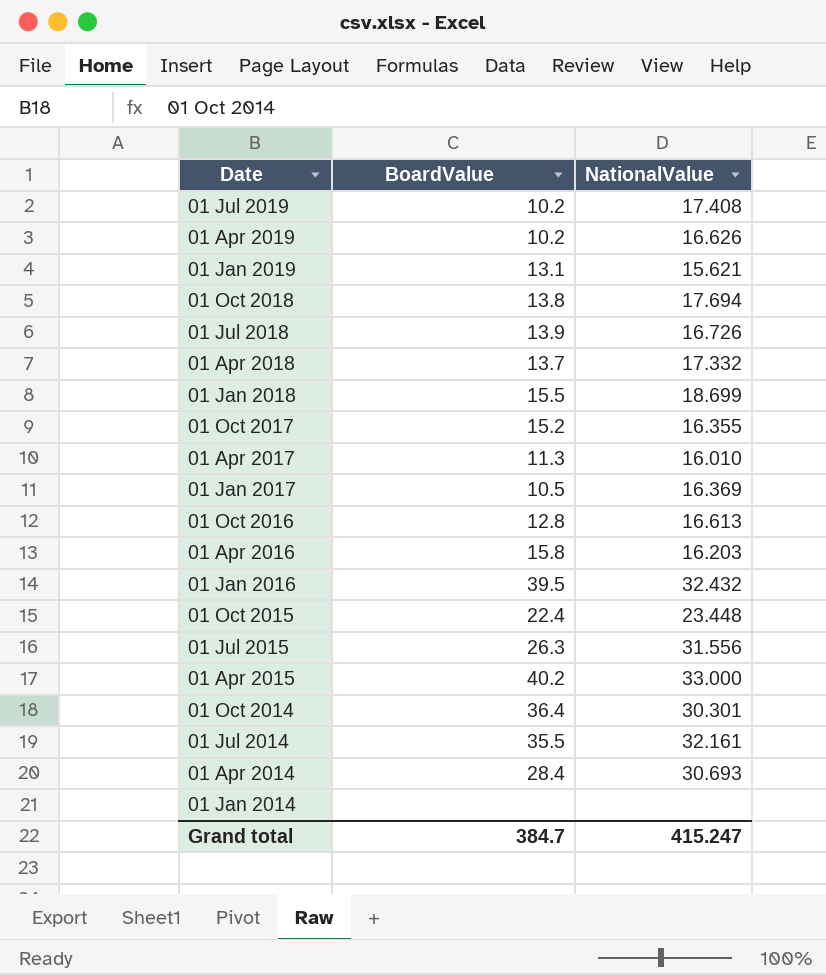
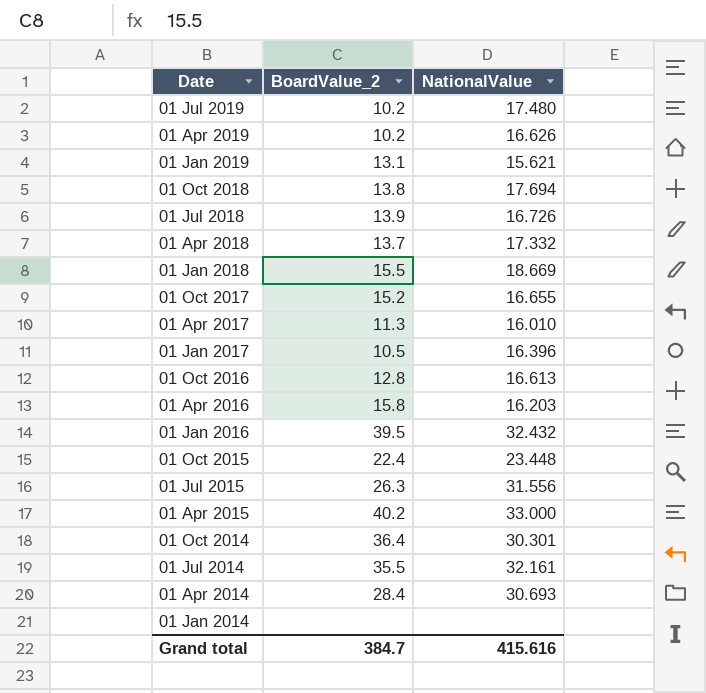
column name: BoardValue -> BoardValue_2
01 Jul 2019 | NationalValue: 17.408 -> 17.480
01 Jan 2018 | NationalValue: 18.699 -> 18.669
01 Oct 2017 | NationalValue: 16.355 -> 16.655
01 Jan 2017 | NationalValue: 16.369 -> 16.396
Grand total | NationalValue: 415.247 -> 415.616

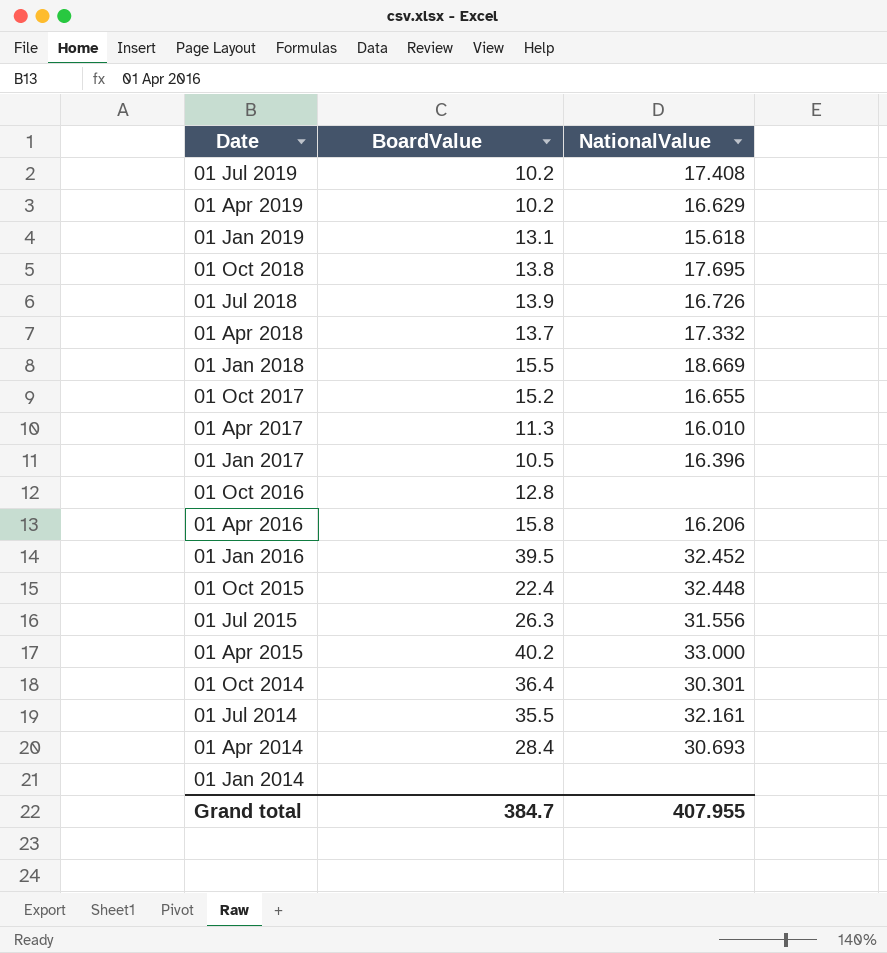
column name: BoardValue_2 -> BoardValue
01 Jul 2019 | NationalValue: 17.480 -> 17.408
01 Apr 2019 | NationalValue: 16.626 -> 16.629
01 Jan 2019 | NationalValue: 15.621 -> 15.618
01 Oct 2018 | NationalValue: 17.694 -> 17.695
01 Oct 2016 | NationalValue: 16.613 -> none
01 Apr 2016 | NationalValue: 16.203 -> 16.206
01 Jan 2016 | NationalValue: 32.432 -> 32.452
01 Oct 2015 | NationalValue: 23.448 -> 32.448
Grand total | NationalValue: 415.616 -> 407.955

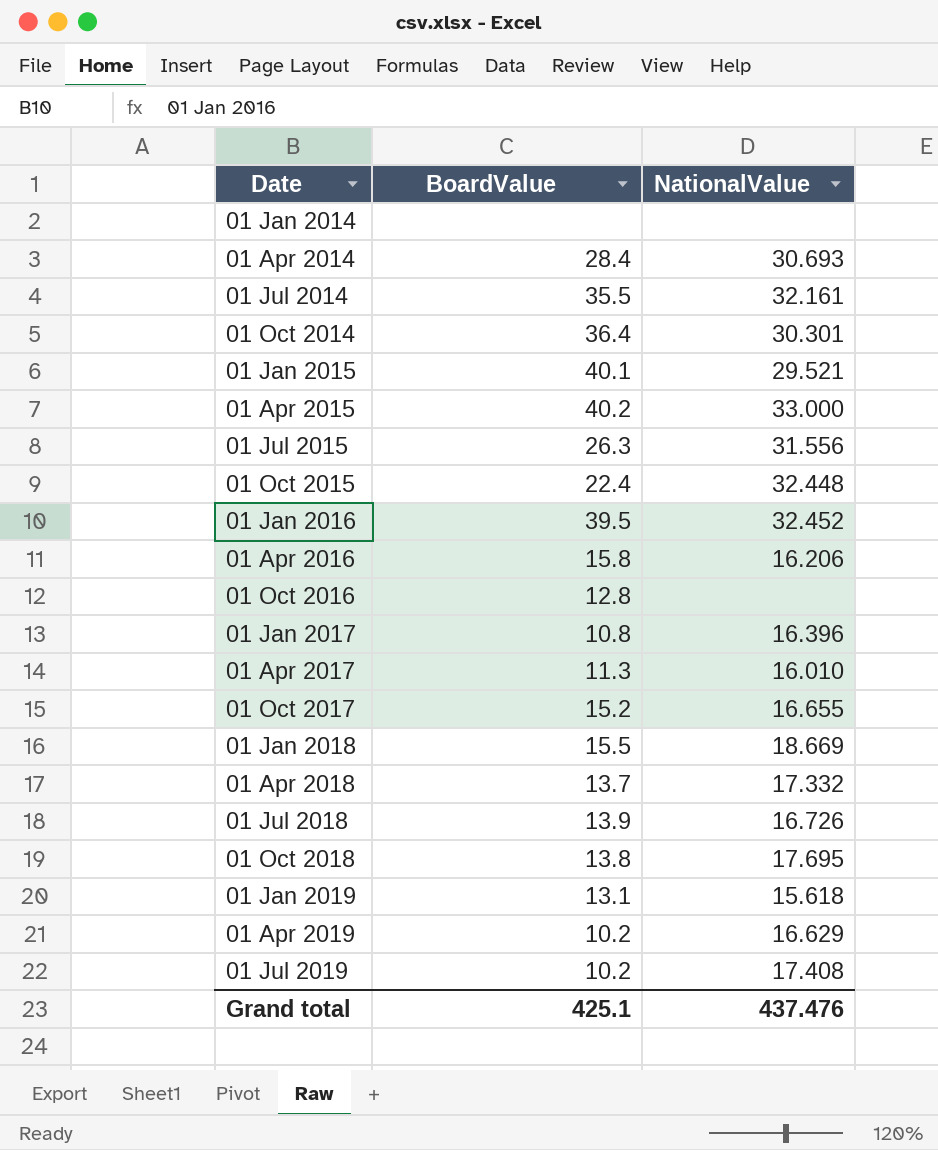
row order: Date descending -> Date ascending
row 01 Jan 2015: none -> 40.1 | 29.521
01 Jan 2017 | BoardValue: 10.5 -> 10.8
Grand total | BoardValue: 384.7 -> 425.1
Grand total | NationalValue: 407.955 -> 437.476

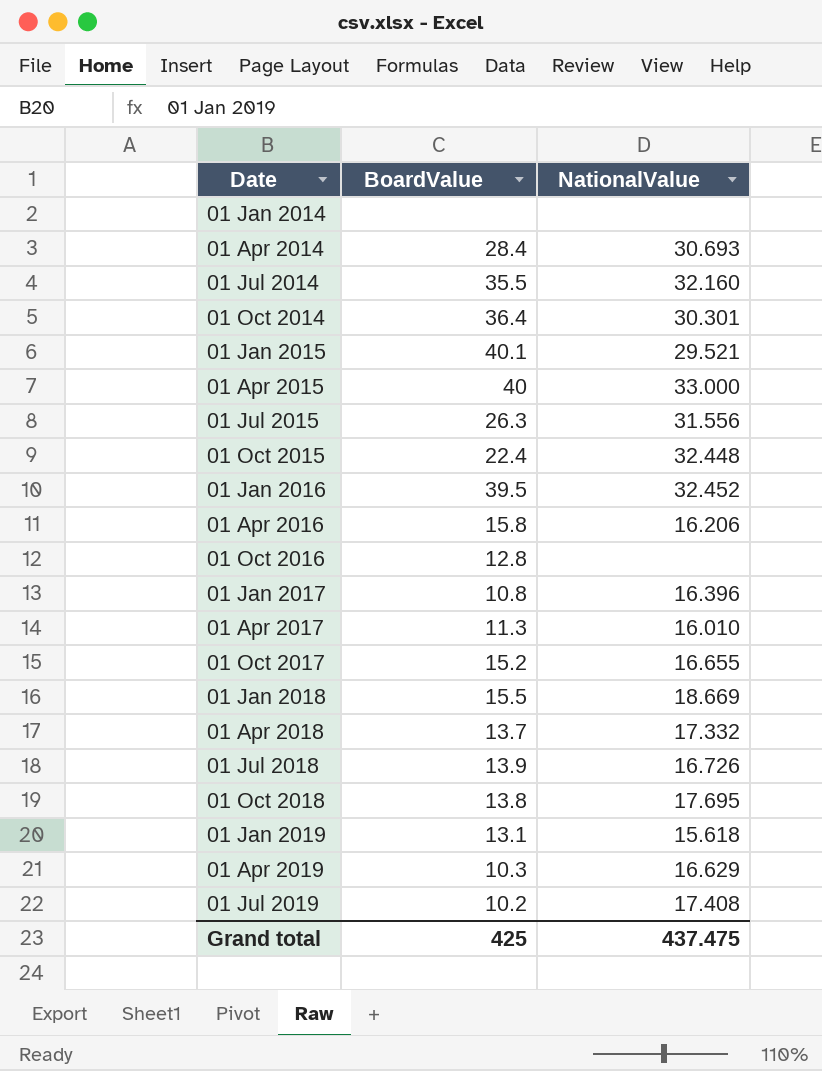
01 Jul 2014 | NationalValue: 32.161 -> 32.160
01 Apr 2015 | BoardValue: 40.2 -> 40
01 Apr 2019 | BoardValue: 10.2 -> 10.3
Grand total | BoardValue: 425.1 -> 425
Grand total | NationalValue: 437.476 -> 437.475

